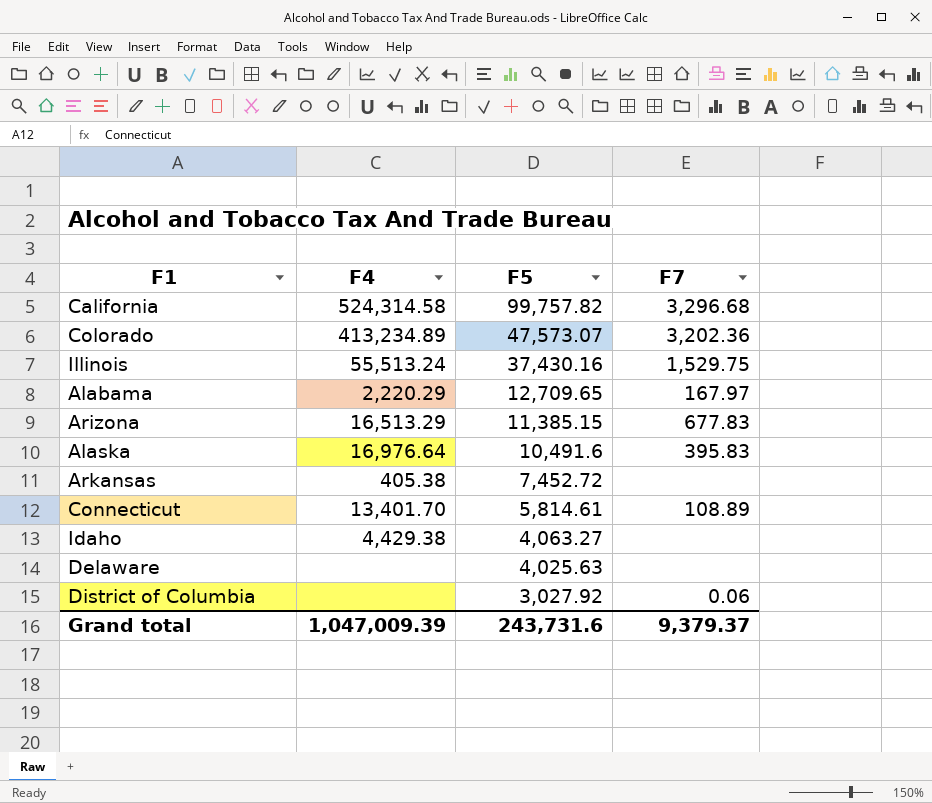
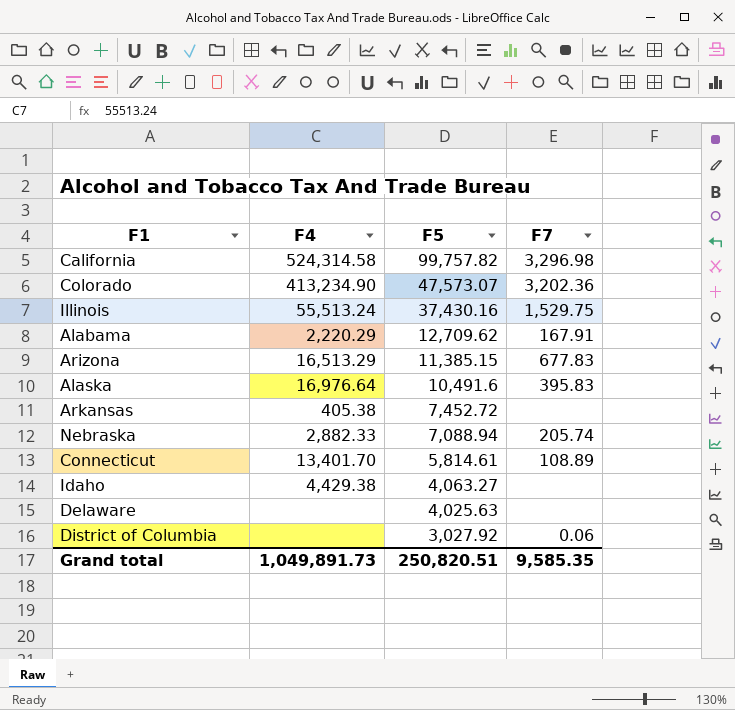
California | F7: 3,296.68 -> 3,296.98
Colorado | F4: 413,234.89 -> 413,234.90
Alabama | F5: 12,709.65 -> 12,709.62
Alabama | F7: 167.97 -> 167.91
row Nebraska: none -> 2,882.33 | 7,088.94 | 205.74
Grand total | F4: 1,047,009.39 -> 1,049,891.73
Grand total | F5: 243,731.6 -> 250,820.51
Grand total | F7: 9,379.37 -> 9,585.35

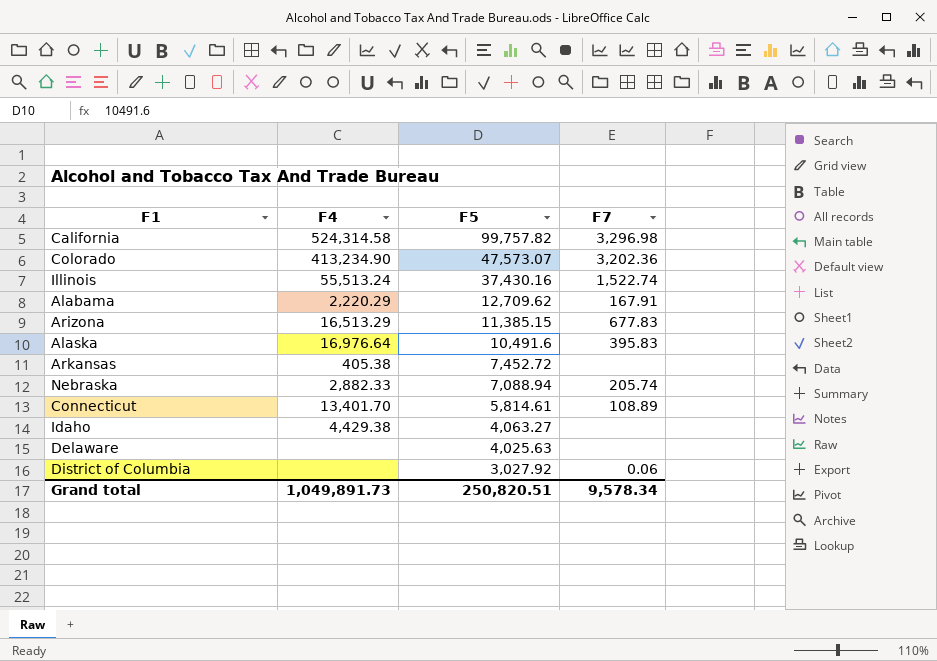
Illinois | F7: 1,529.75 -> 1,522.74
Grand total | F7: 9,585.35 -> 9,578.34

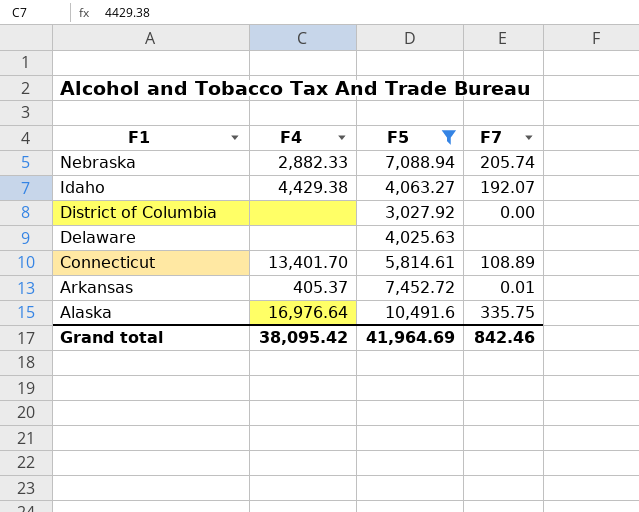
filter: none -> F5 <= 10,491.6
row order: F5 descending -> F1 descending
Idaho | F7: none -> 192.07
District of Columbia | F7: 0.06 -> 0.00
Arkansas | F4: 405.38 -> 405.37
Arkansas | F7: none -> 0.01
Alaska | F7: 395.83 -> 335.75
Grand total | F4: 1,049,891.73 -> 38,095.42
Grand total | F5: 250,820.51 -> 41,964.69
Grand total | F7: 9,578.34 -> 842.46

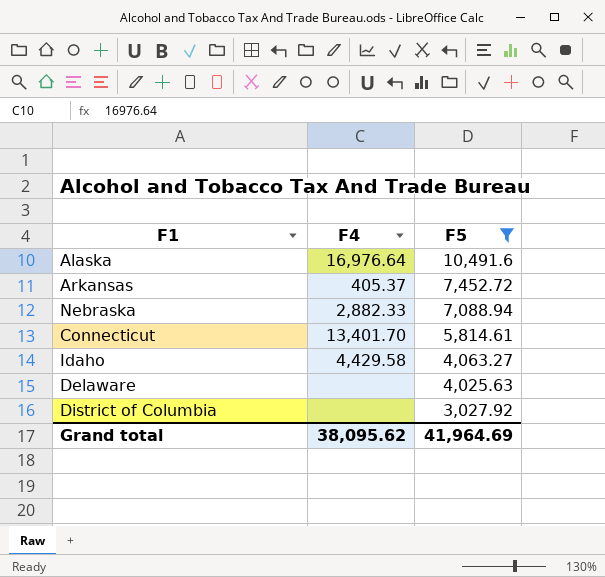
row order: F1 descending -> F5 descending
column F7 | position: 4 -> none
Idaho | F4: 4,429.38 -> 4,429.58
Grand total | F4: 38,095.42 -> 38,095.62

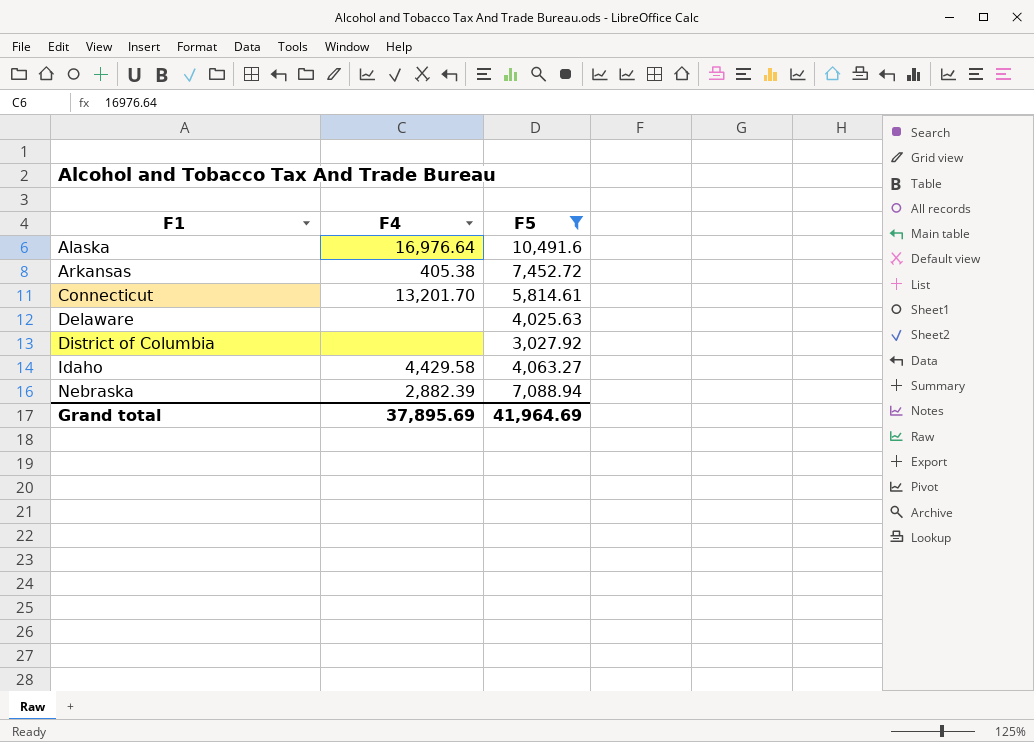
row order: F5 descending -> F1 ascending
Arkansas | F4: 405.37 -> 405.38
Connecticut | F4: 13,401.70 -> 13,201.70
Nebraska | F4: 2,882.33 -> 2,882.39
Grand total | F4: 38,095.62 -> 37,895.69

